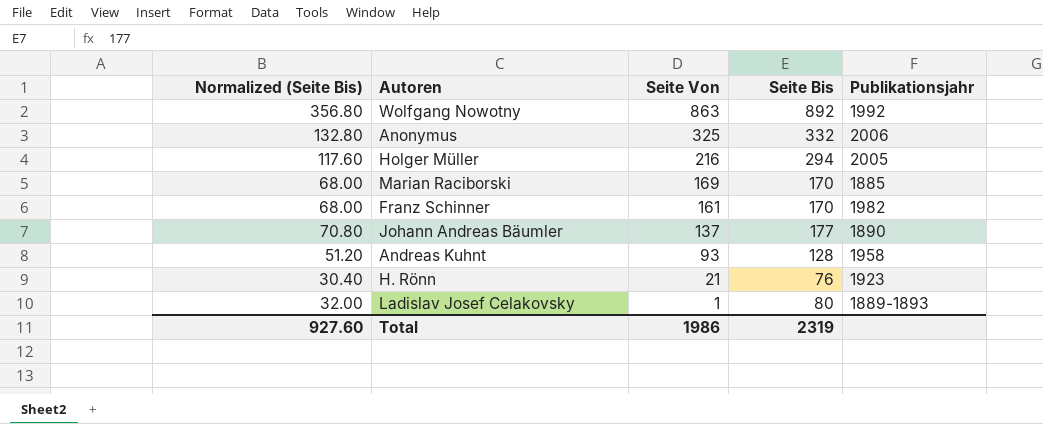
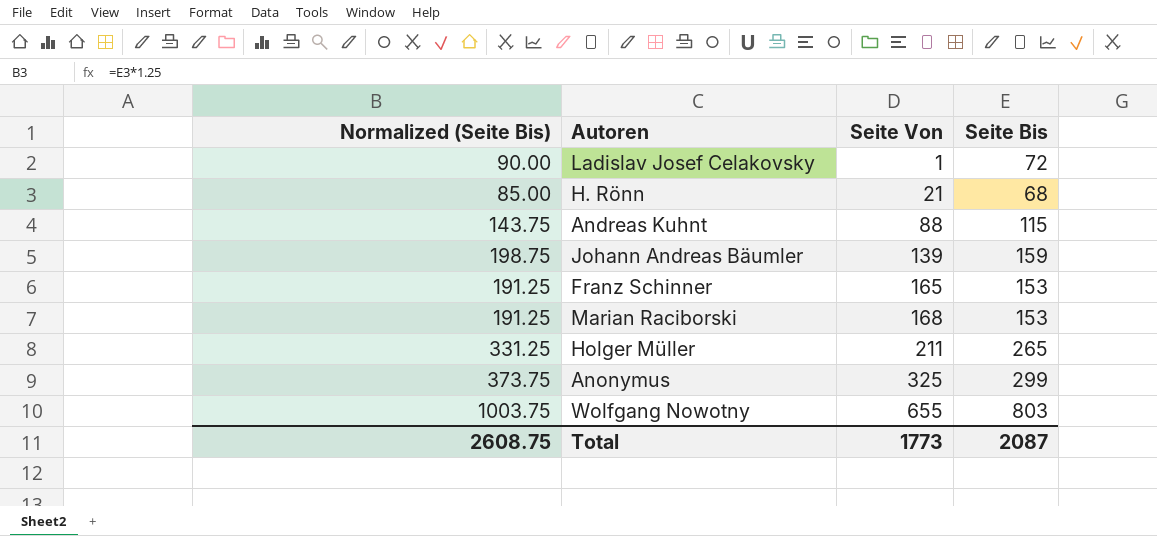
row order: Seite Von descending -> Seite Von ascending
column Publikationsjahr | position: 5 -> none
column Normalized (Seite Bis) | formula: [Seite Bis] * 0.4 -> [Seite Bis] * 1.25
Ladislav Josef Celakovsky | Seite Bis: 80 -> 72
H. Rönn | Seite Bis: 76 -> 68
Andreas Kuhnt | Seite Von: 93 -> 88
Andreas Kuhnt | Seite Bis: 128 -> 115
Johann Andreas Bäumler | Seite Von: 137 -> 139
Johann Andreas Bäumler | Seite Bis: 177 -> 159
Franz Schinner | Seite Von: 161 -> 165
Franz Schinner | Seite Bis: 170 -> 153
Marian Raciborski | Seite Von: 169 -> 168
Marian Raciborski | Seite Bis: 170 -> 153
Holger Müller | Seite Von: 216 -> 211
Holger Müller | Seite Bis: 294 -> 265
Anonymus | Seite Bis: 332 -> 299
Wolfgang Nowotny | Seite Von: 863 -> 655
Wolfgang Nowotny | Seite Bis: 892 -> 803
Total | Normalized (Seite Bis): 927.60 -> 2608.75
Total | Seite Von: 1986 -> 1773
Total | Seite Bis: 2319 -> 2087

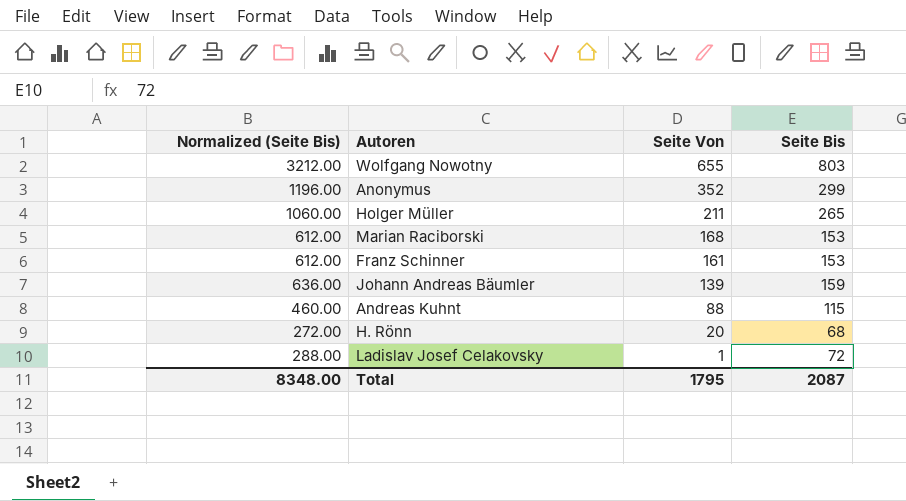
row order: Seite Von ascending -> Seite Von descending
column Normalized (Seite Bis) | formula: [Seite Bis] * 1.25 -> [Seite Bis] * 4
Anonymus | Seite Von: 325 -> 352
Franz Schinner | Seite Von: 165 -> 161
H. Rönn | Seite Von: 21 -> 20
Total | Normalized (Seite Bis): 2608.75 -> 8348.00
Total | Seite Von: 1773 -> 1795

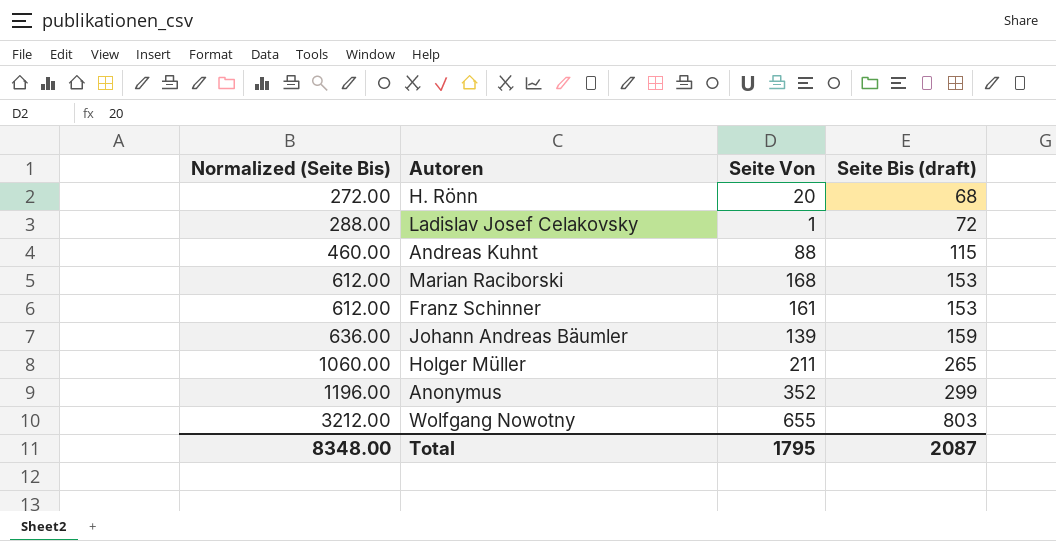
row order: Seite Von descending -> Normalized (Seite Bis) ascending
column name: Seite Bis -> Seite Bis (draft)

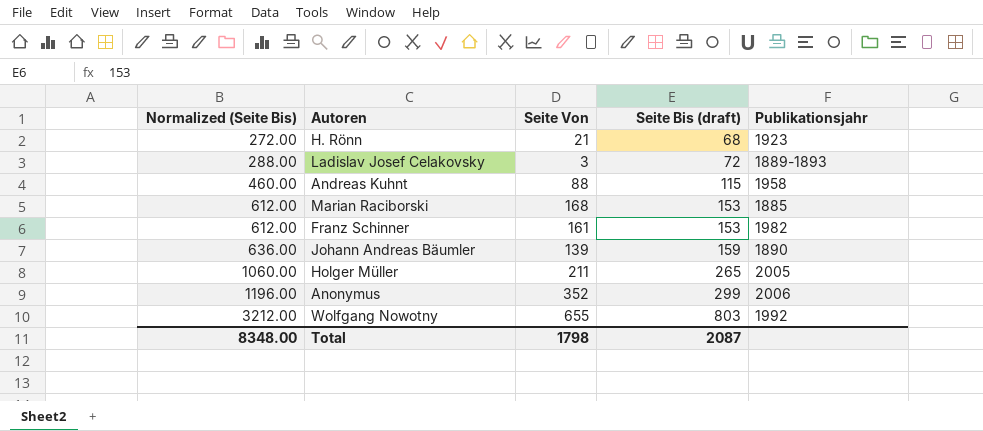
column Publikationsjahr | position: none -> 5
H. Rönn | Seite Von: 20 -> 21
Ladislav Josef Celakovsky | Seite Von: 1 -> 3
Total | Seite Von: 1795 -> 1798

